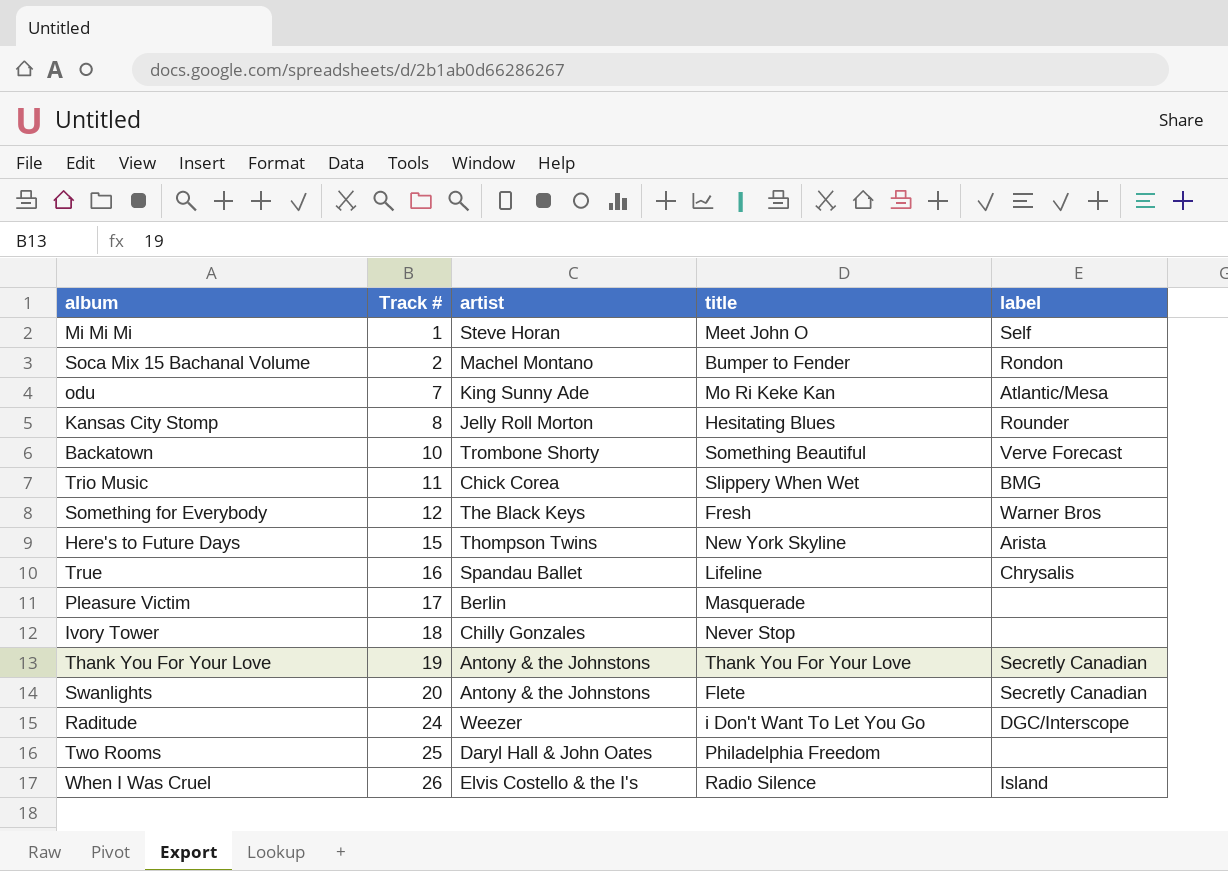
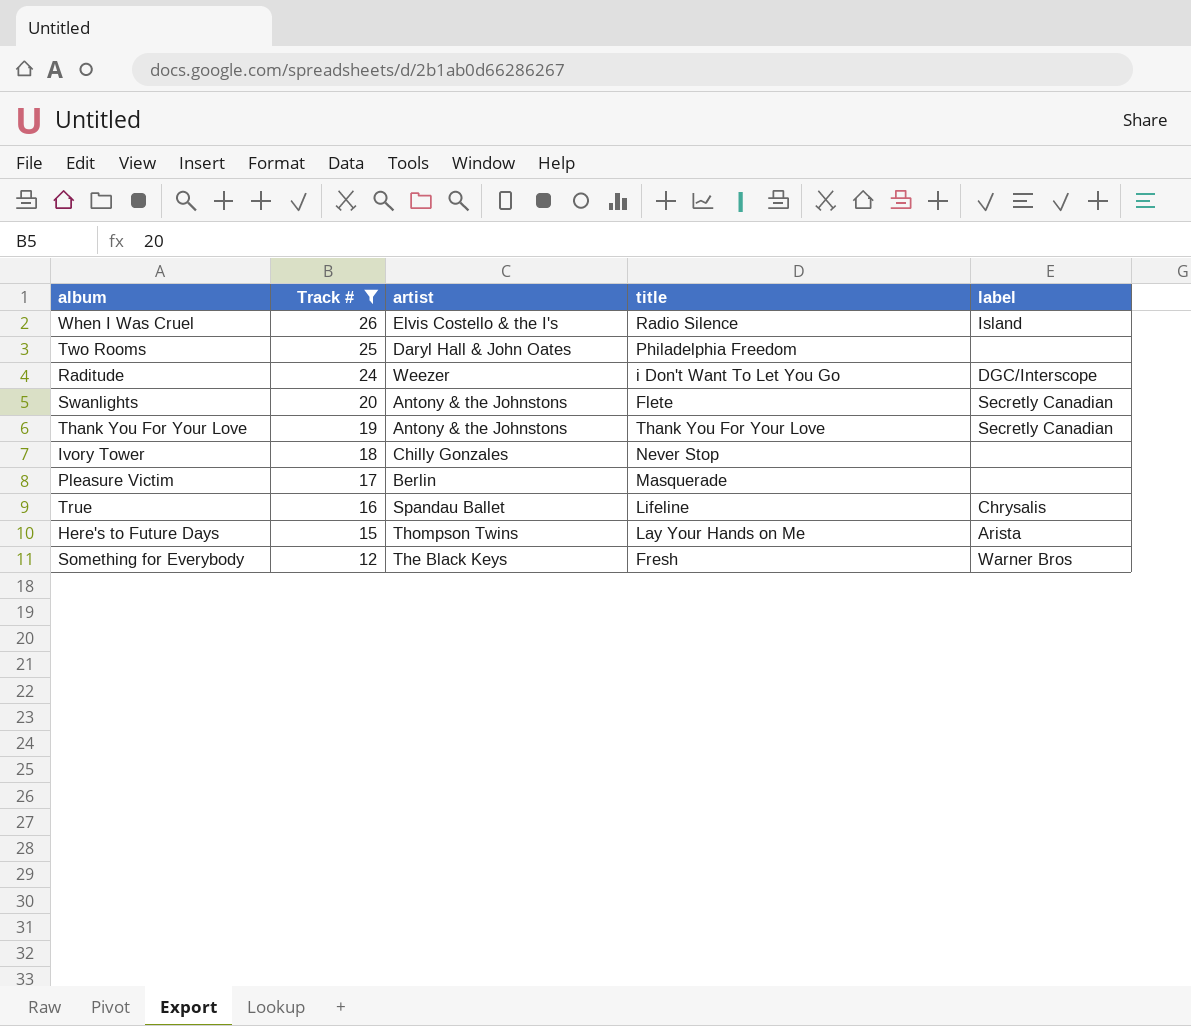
filter: none -> Track # >= 12
row order: Track # ascending -> Track # descending
Here's to Future Days | title: New York Skyline -> Lay Your Hands on Me

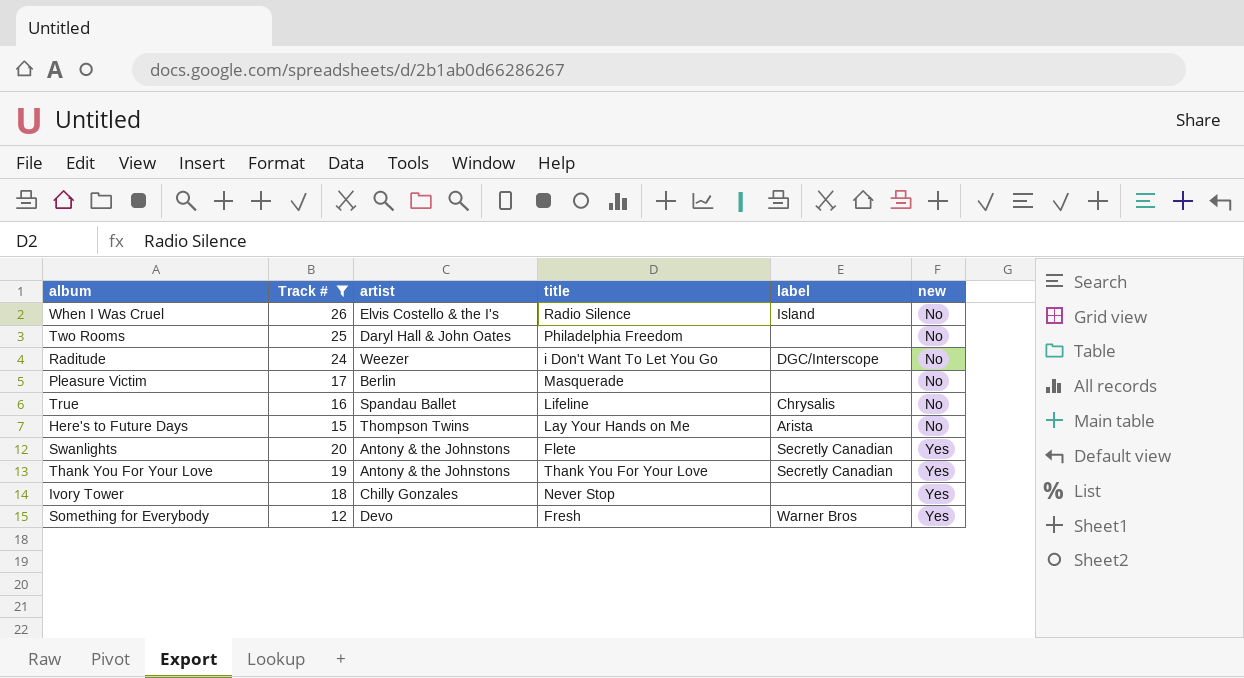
row order: Track # descending -> new ascending
column new | position: none -> 6
Something for Everybody | artist: The Black Keys -> Devo

